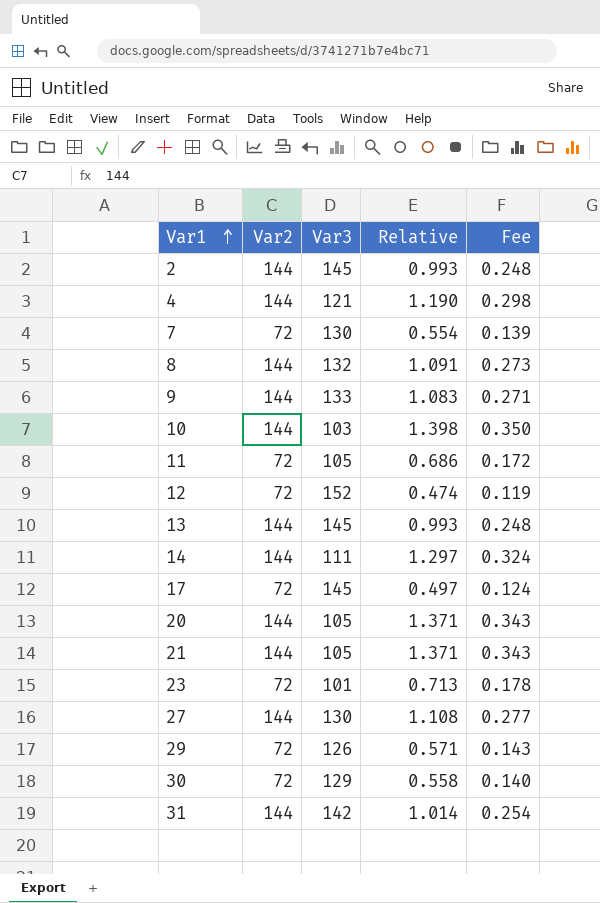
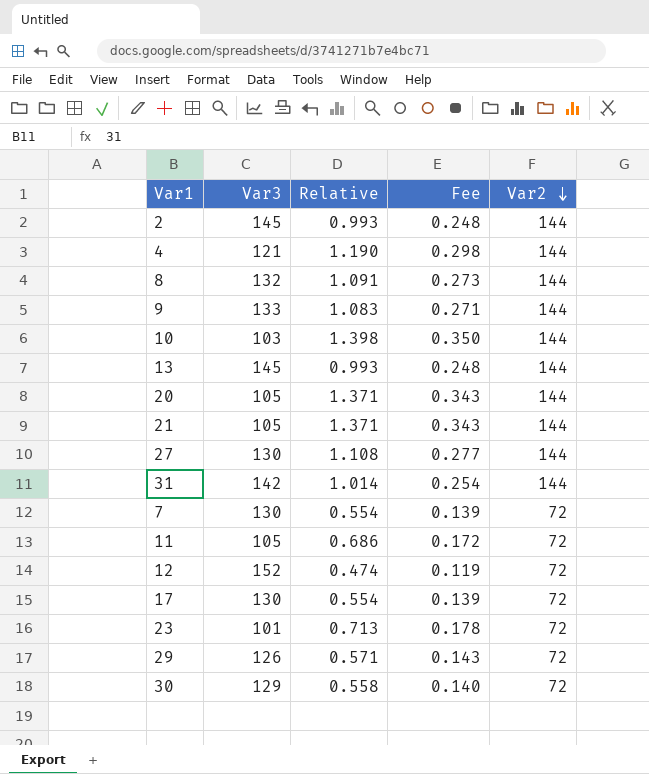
row order: Var1 ascending -> Var2 descending
column Var2 | position: 2 -> 5
row 14: 144 | 111 | 1.297 | 0.324 -> none
17 | Var3: 145 -> 130
17 | Relative: 0.497 -> 0.554
17 | Fee: 0.124 -> 0.139

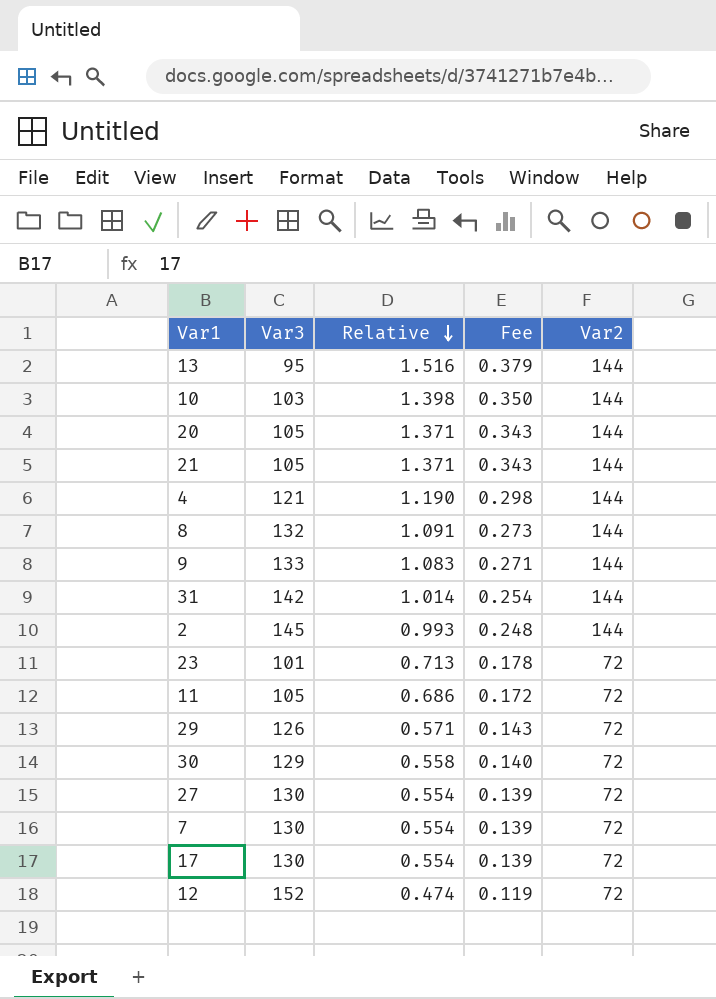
row order: Var2 descending -> Relative descending
13 | Var3: 145 -> 95
13 | Relative: 0.993 -> 1.516
13 | Fee: 0.248 -> 0.379
27 | Relative: 1.108 -> 0.554
27 | Fee: 0.277 -> 0.139
27 | Var2: 144 -> 72

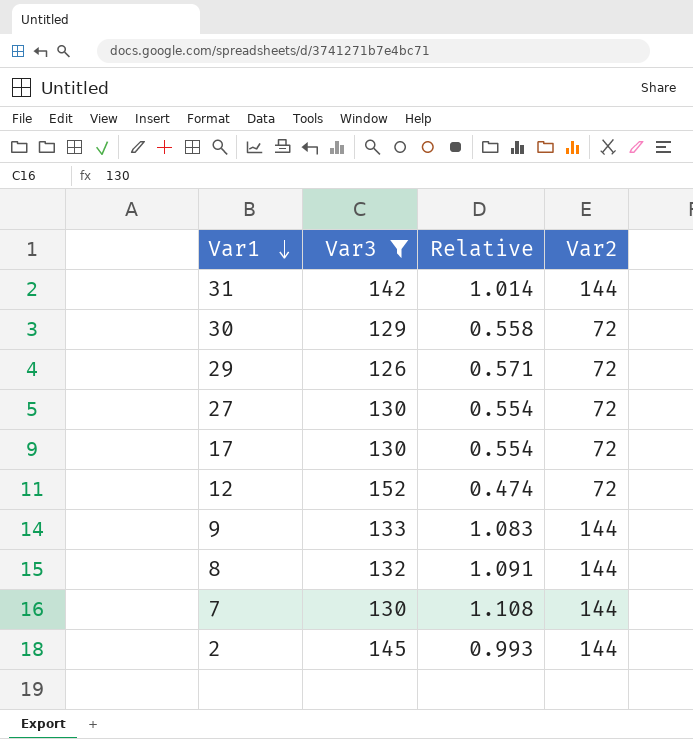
filter: none -> Var3 >= 126
row order: Relative descending -> Var1 descending
column Fee | formula: [Relative] * 0.25 -> none
7 | Relative: 0.554 -> 1.108
7 | Var2: 72 -> 144

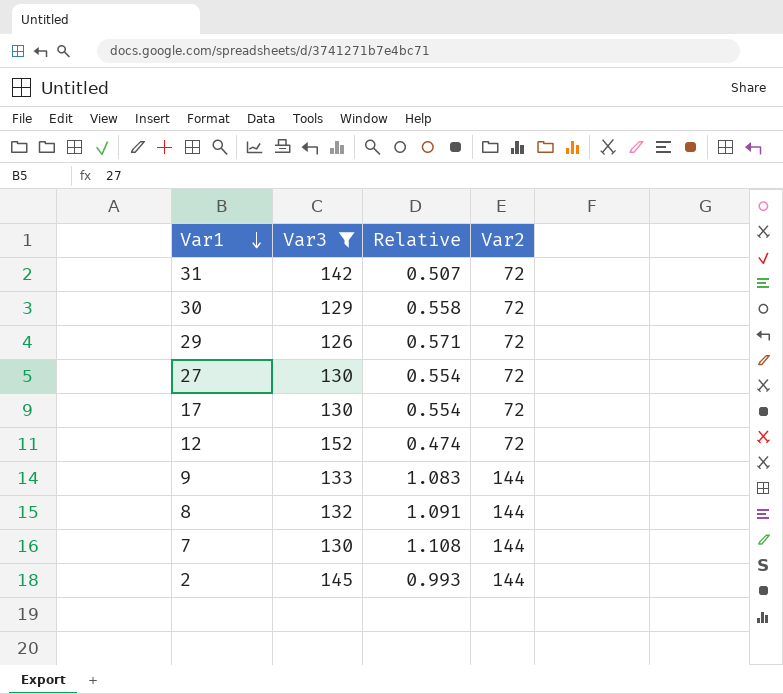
31 | Relative: 1.014 -> 0.507
31 | Var2: 144 -> 72

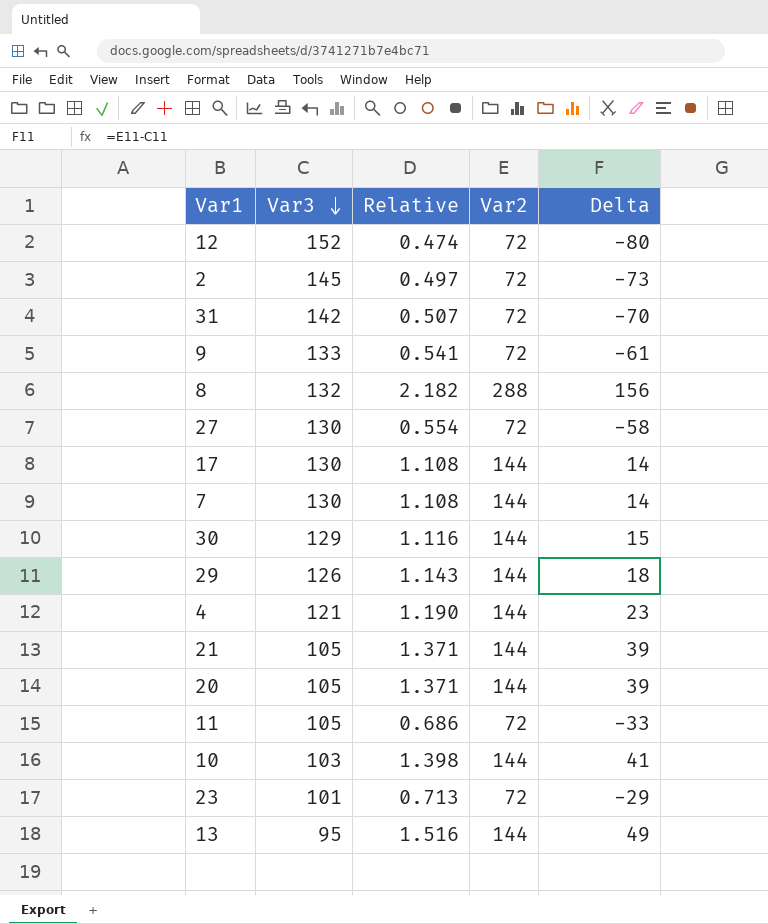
filter: Var3 >= 126 -> none
row order: Var1 descending -> Var3 descending
column Delta | formula: none -> [Var2] - [Var3]
2 | Relative: 0.993 -> 0.497
2 | Var2: 144 -> 72
9 | Relative: 1.083 -> 0.541
9 | Var2: 144 -> 72
8 | Relative: 1.091 -> 2.182
8 | Var2: 144 -> 288
17 | Relative: 0.554 -> 1.108
17 | Var2: 72 -> 144
30 | Relative: 0.558 -> 1.116
30 | Var2: 72 -> 144
29 | Relative: 0.571 -> 1.143
29 | Var2: 72 -> 144

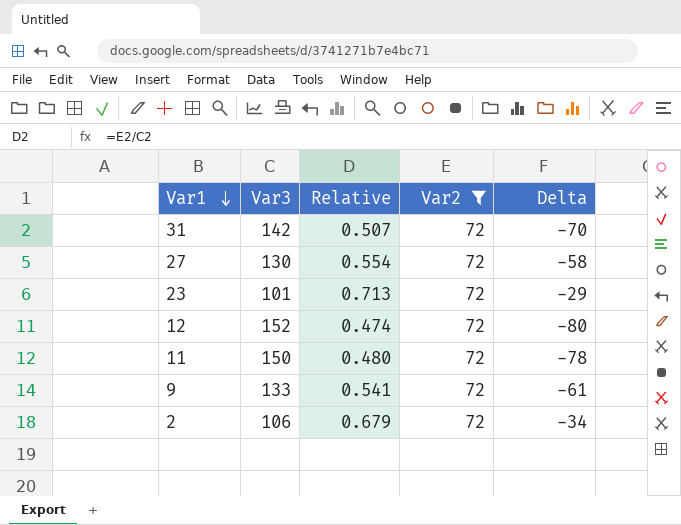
filter: none -> Var2 = 72
row order: Var3 descending -> Var1 descending
11 | Var3: 105 -> 150
11 | Relative: 0.686 -> 0.480
11 | Delta: -33 -> -78
2 | Var3: 145 -> 106
2 | Relative: 0.497 -> 0.679
2 | Delta: -73 -> -34

